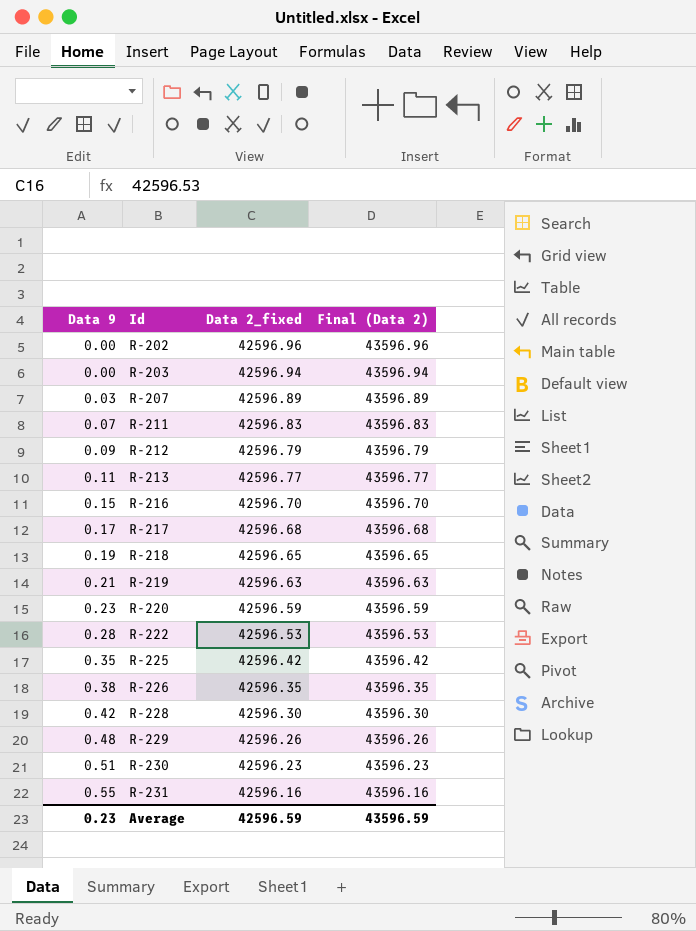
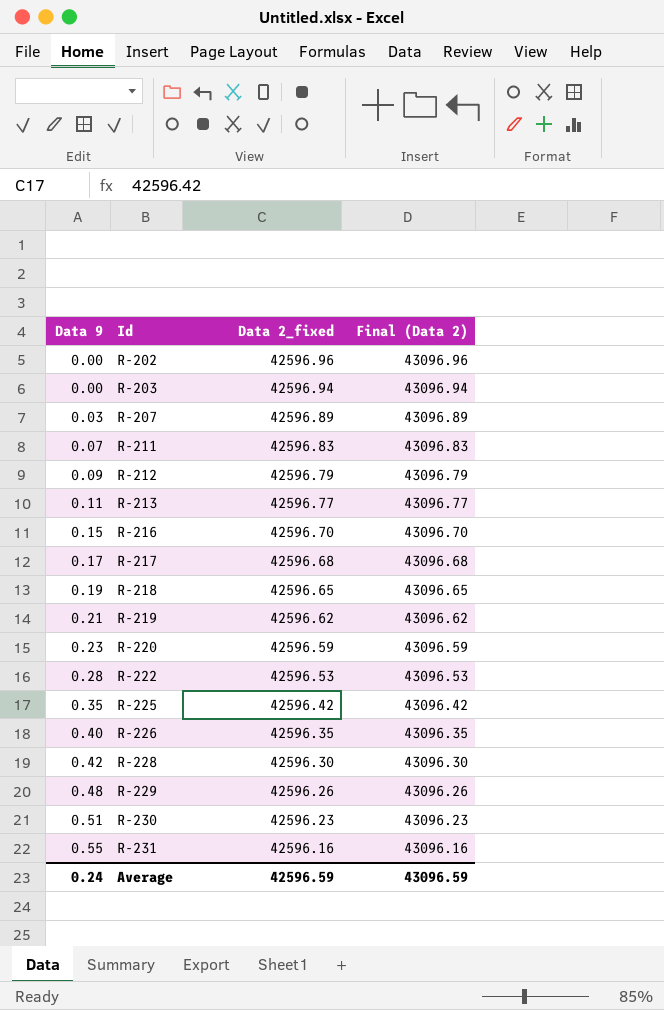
column Final (Data 2) | formula: [Data 2_fixed] + 1000 -> [Data 2_fixed] + 500
R-219 | Data 2_fixed: 42596.63 -> 42596.62
R-226 | Data 9: 0.38 -> 0.40
Average | Data 9: 0.23 -> 0.24
Average | Final (Data 2): 43596.59 -> 43096.59

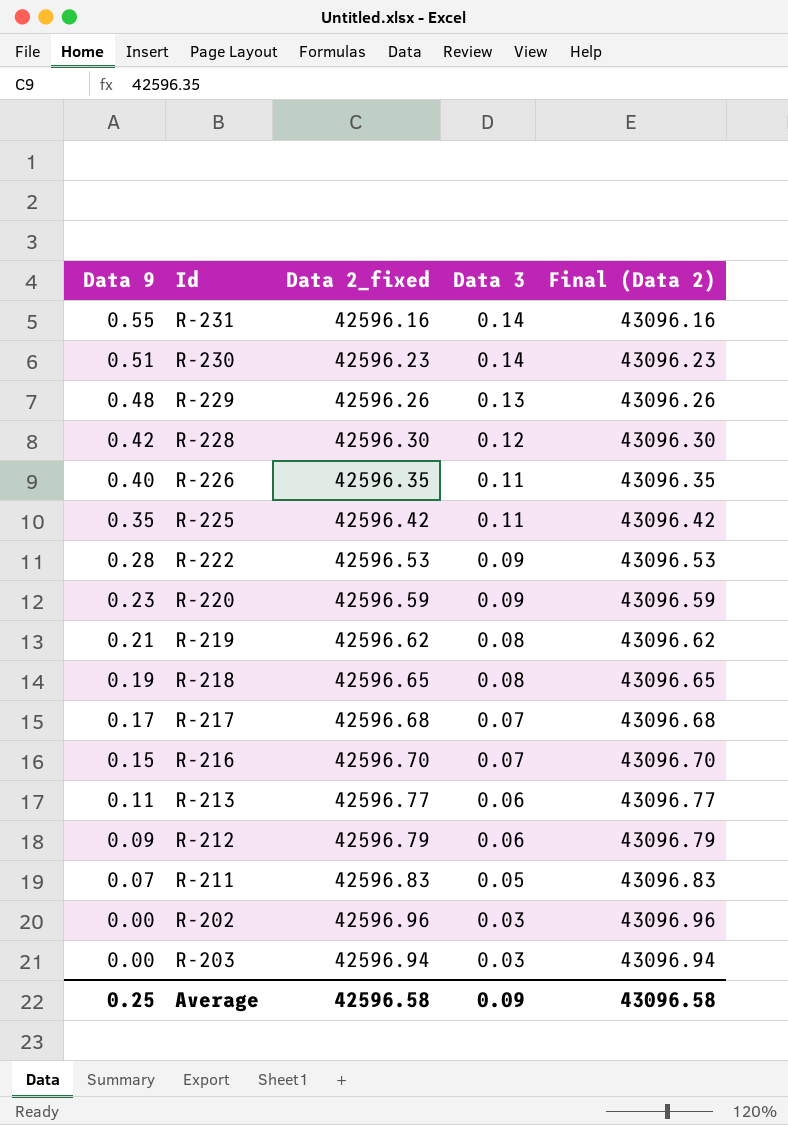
row order: Data 9 ascending -> Data 9 descending
column Data 3 | position: none -> 4
row R-207: 0.03 | 42596.89 | 43096.89 -> none
Average | Data 9: 0.24 -> 0.25
Average | Data 2_fixed: 42596.59 -> 42596.58
Average | Final (Data 2): 43096.59 -> 43096.58

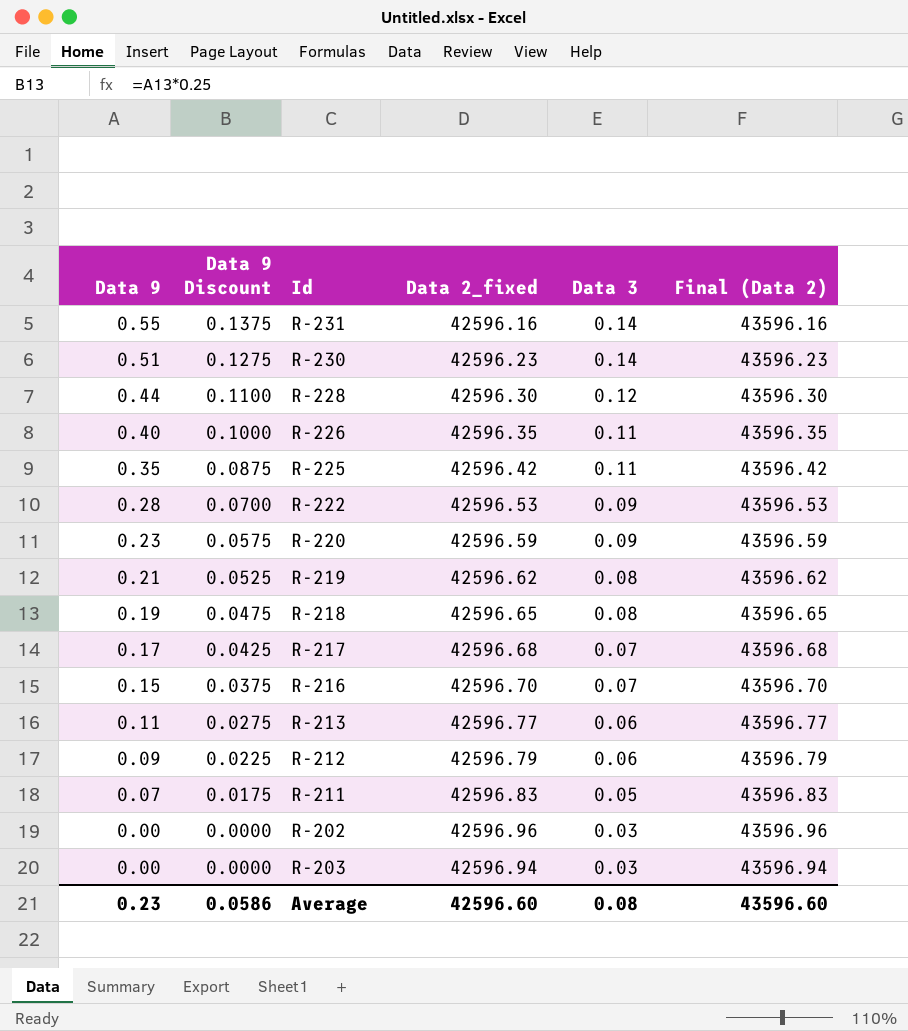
column Data 9 Discount | formula: none -> [Data 9] * 0.25
column Final (Data 2) | formula: [Data 2_fixed] + 500 -> [Data 2_fixed] + 1000
row R-229: 0.48 | 42596.26 | 0.13 | 43096.26 -> none
R-228 | Data 9: 0.42 -> 0.44
Average | Data 9: 0.25 -> 0.23
Average | Data 2_fixed: 42596.58 -> 42596.60
Average | Data 3: 0.09 -> 0.08
Average | Final (Data 2): 43096.58 -> 43596.60

